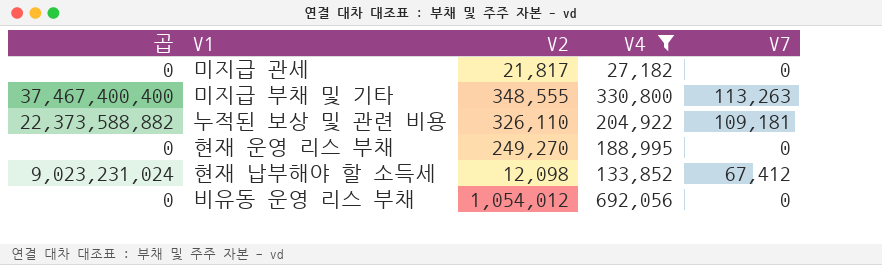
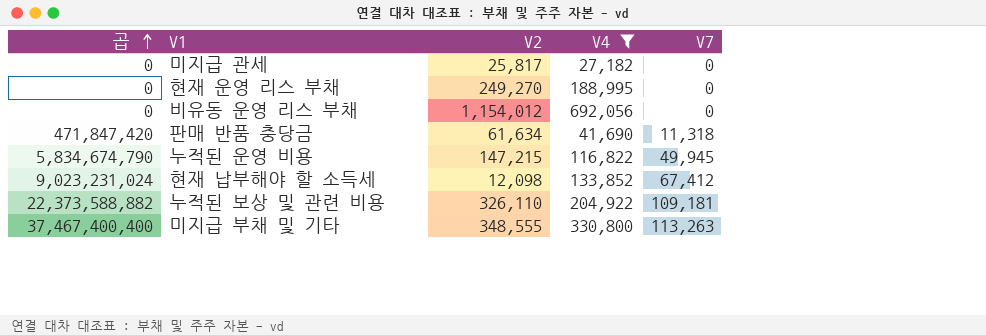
row order: none -> 곱 ascending
미지급 관세 | V2: 21,817 -> 25,817
비유동 운영 리스 부채 | V2: 1,054,012 -> 1,154,012
row 판매 반품 충당금: none -> 471,847,420 | 61,634 | 41,690 | 11,318
row 누적된 운영 비용: none -> 5,834,674,790 | 147,215 | 116,822 | 49,945

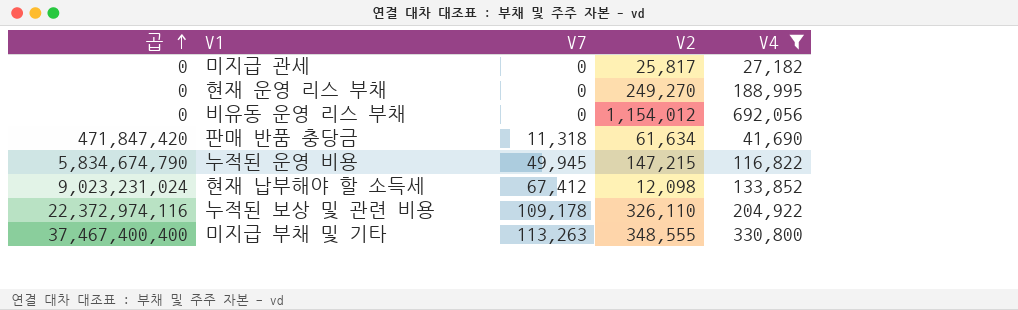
column V7 | position: 5 -> 3
누적된 보상 및 관련 비용 | 곱: 22,373,588,882 -> 22,372,974,116
누적된 보상 및 관련 비용 | V7: 109,181 -> 109,178

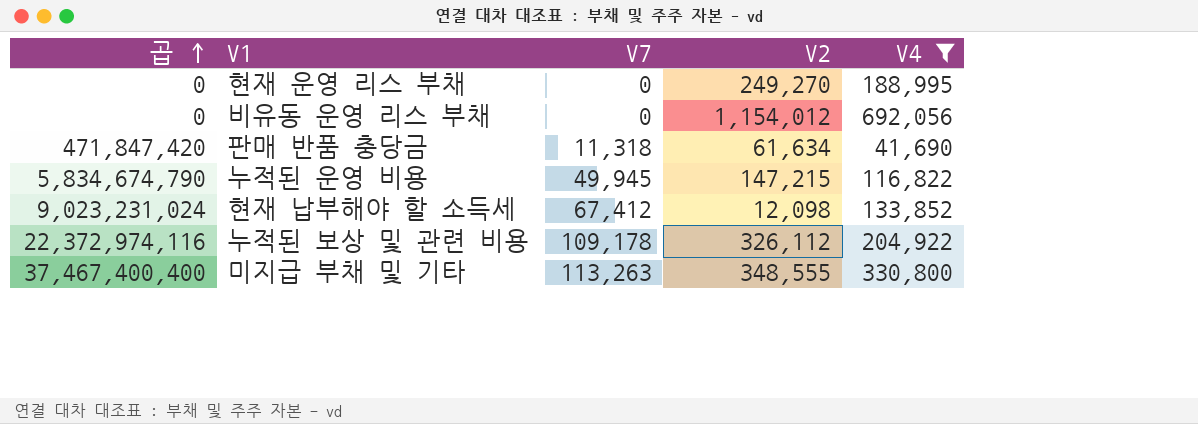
row 미지급 관세: 0 | 0 | 25,817 | 27,182 -> none
누적된 보상 및 관련 비용 | V2: 326,110 -> 326,112

